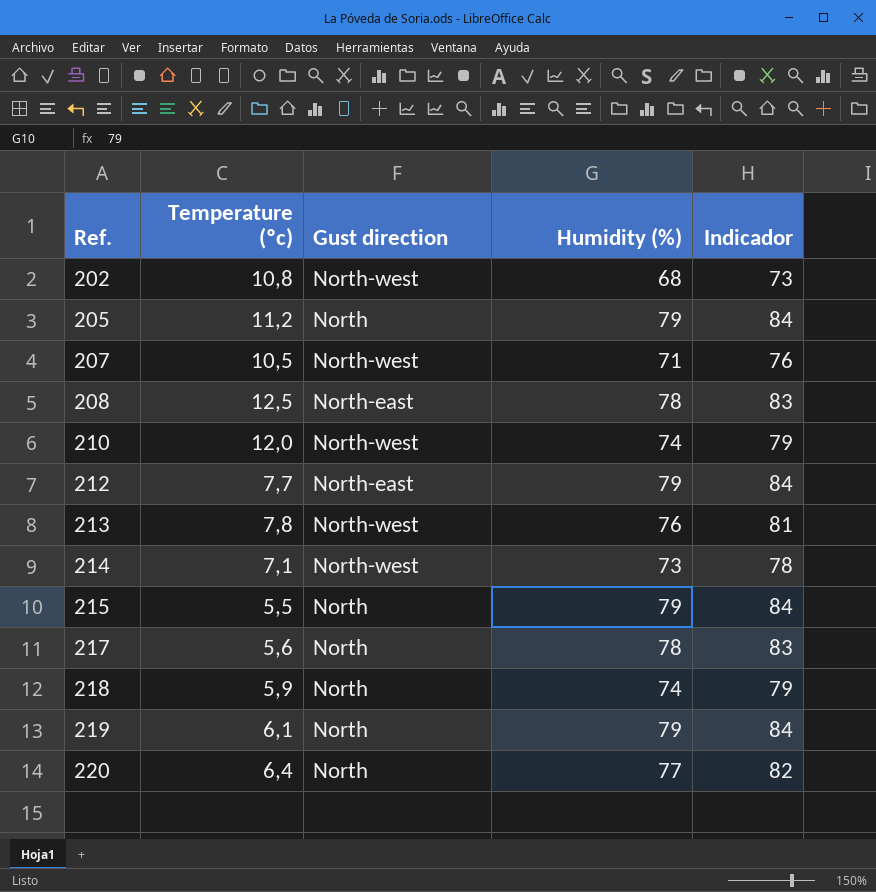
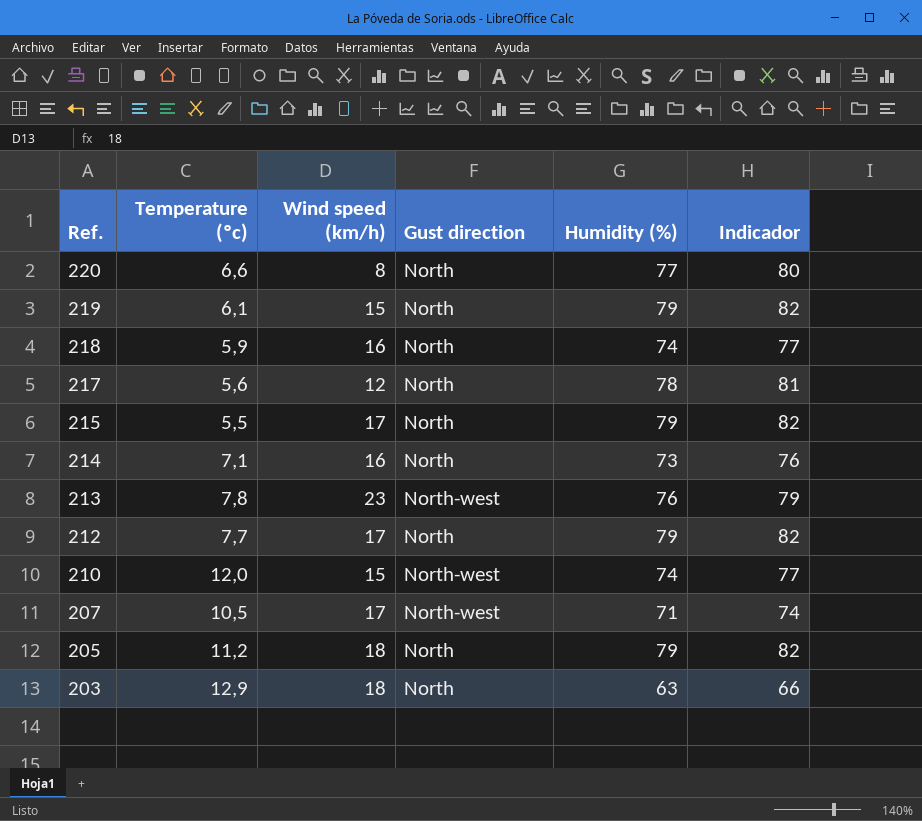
row order: Ref. ascending -> Ref. descending
column Wind speed (km/h) | position: none -> 3
column Indicador | formula: [Humidity (%)] + 5 -> [Humidity (%)] + 3
row 202: 10,8 | North-west | 68 | 73 -> none
row 208: 12,5 | North-east | 78 | 83 -> none
220 | Temperature (ºc): 6,4 -> 6,6
214 | Gust direction: North-west -> North
212 | Gust direction: North-east -> North
row 203: none -> 12,9 | 18 | North | 63 | 66

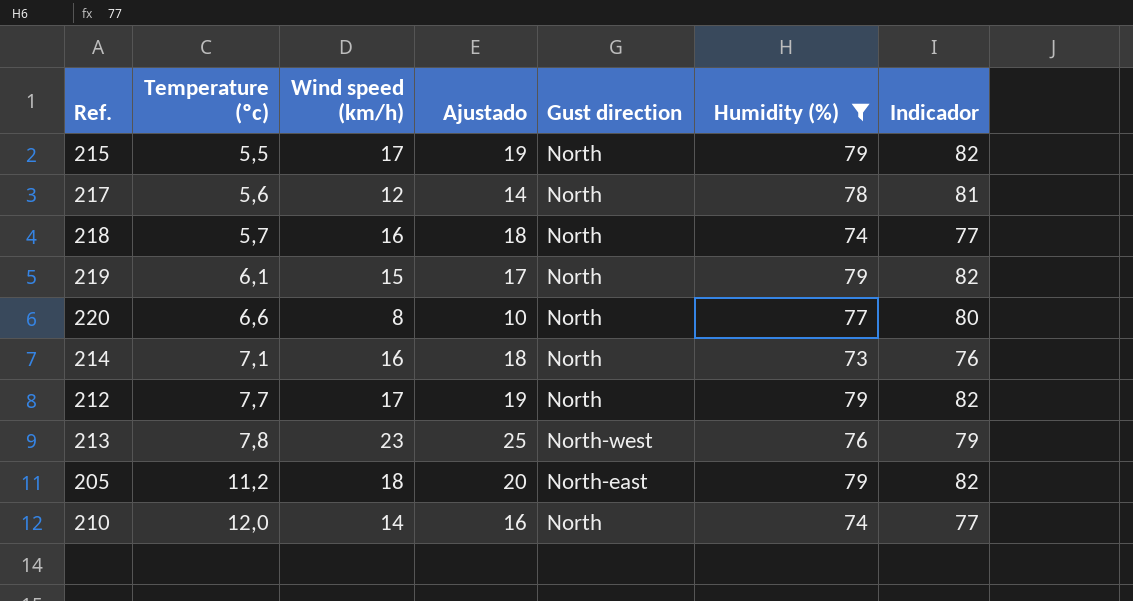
filter: none -> Humidity (%) >= 73
row order: Ref. descending -> Temperature (ºc) ascending
column Ajustado | formula: none -> [Wind speed (km/h)] + 2
218 | Temperature (ºc): 5,9 -> 5,7
205 | Gust direction: North -> North-east
210 | Wind speed (km/h): 15 -> 14
210 | Gust direction: North-west -> North

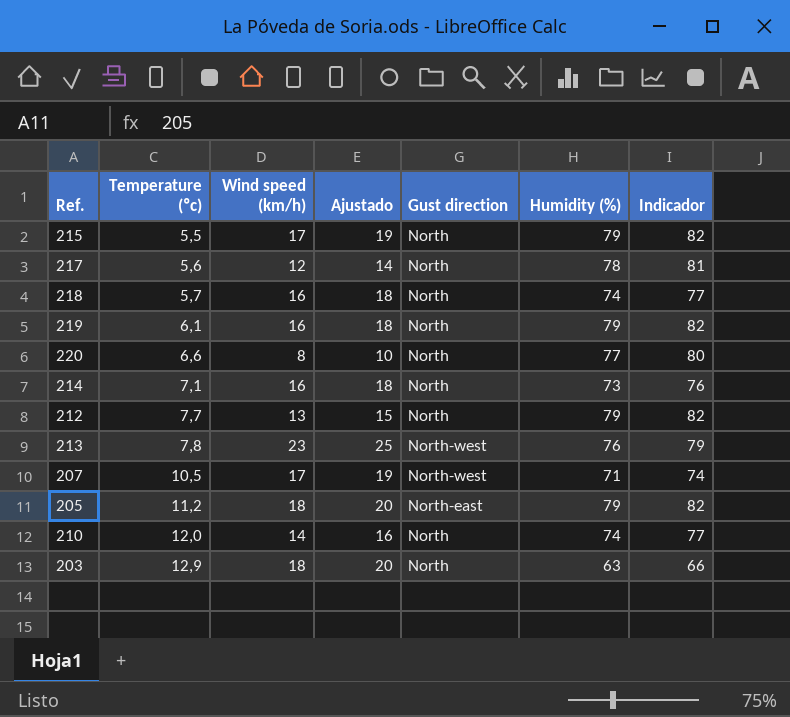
filter: Humidity (%) >= 73 -> none
219 | Wind speed (km/h): 15 -> 16
219 | Ajustado: 17 -> 18
212 | Wind speed (km/h): 17 -> 13
212 | Ajustado: 19 -> 15

